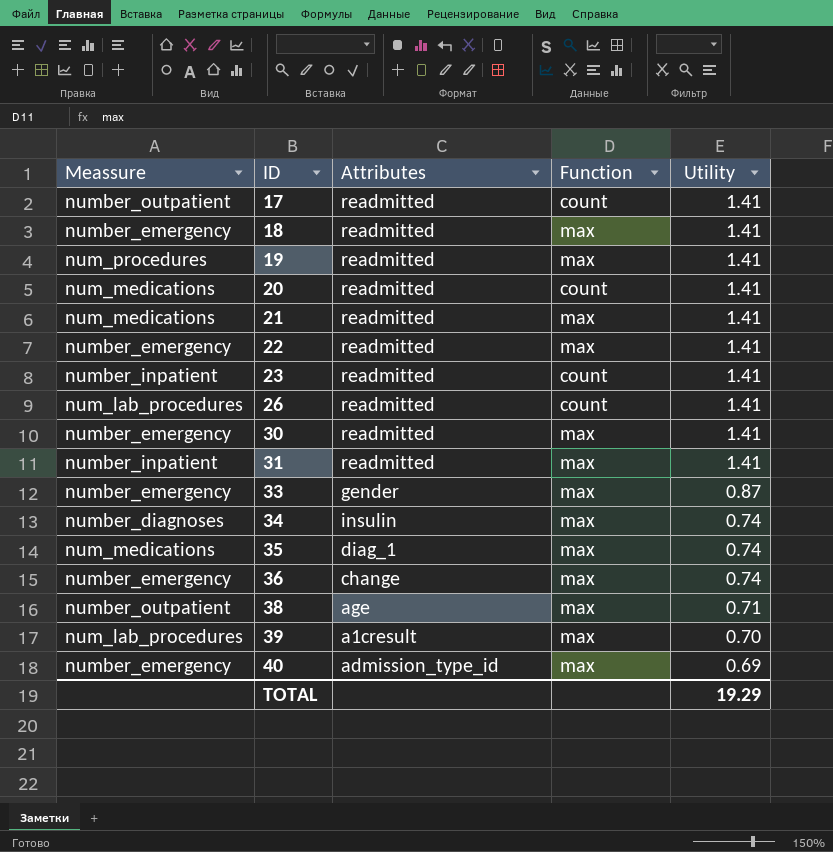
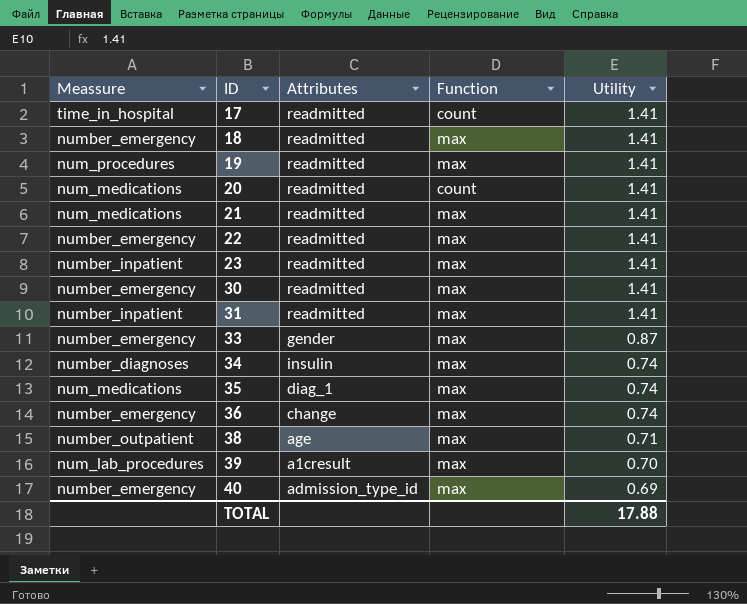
row 26: num_lab_procedures | readmitted | count | 1.41 -> none
17 | Meassure: number_outpatient -> time_in_hospital
23 | Function: count -> max
TOTAL | Utility: 19.29 -> 17.88

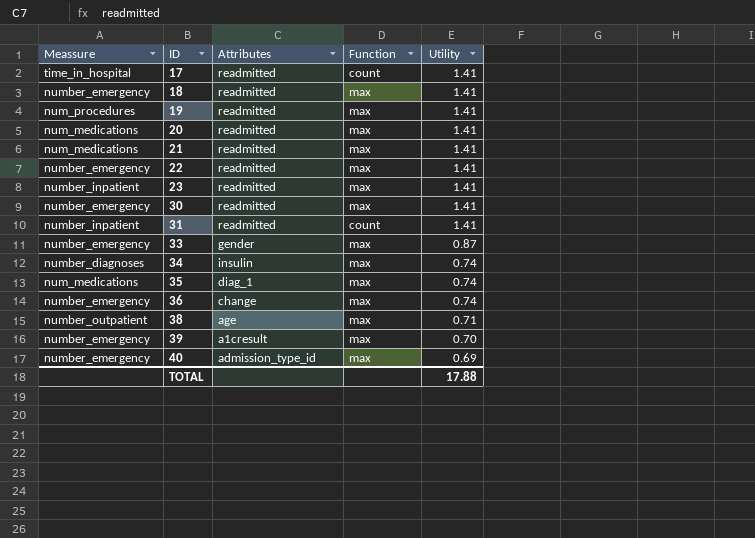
20 | Function: count -> max
31 | Function: max -> count
39 | Meassure: num_lab_procedures -> number_emergency

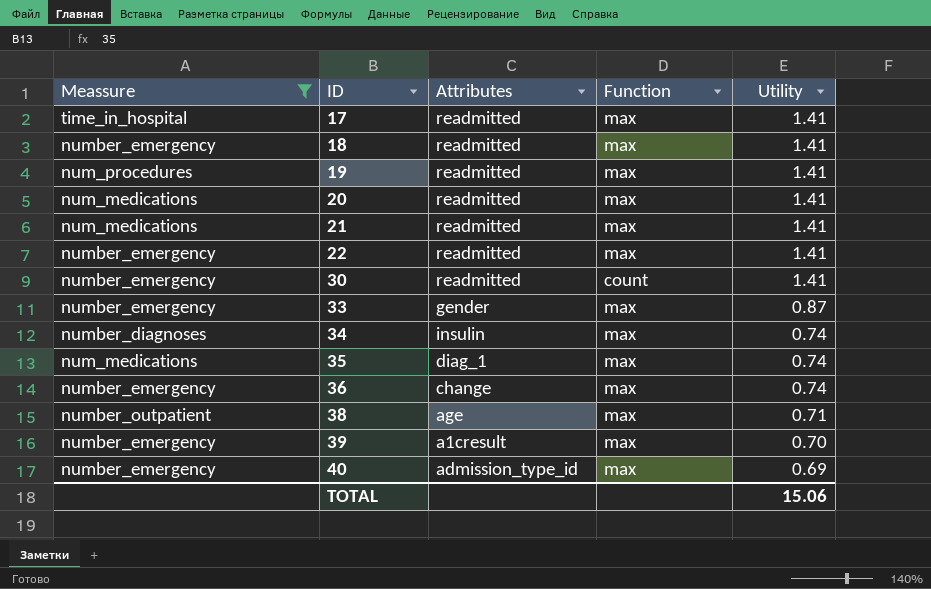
filter: none -> Meassure != number_inpatient
17 | Function: count -> max
30 | Function: max -> count
TOTAL | Utility: 17.88 -> 15.06

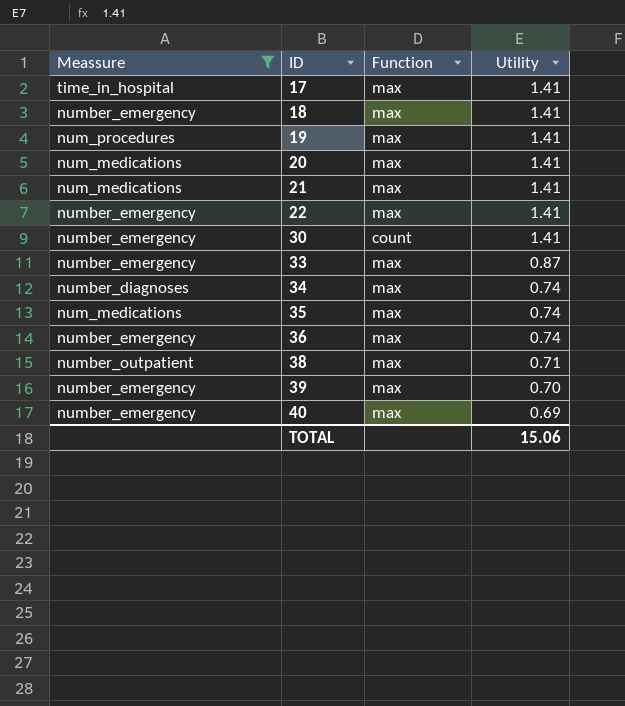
column Attributes | position: 3 -> none

